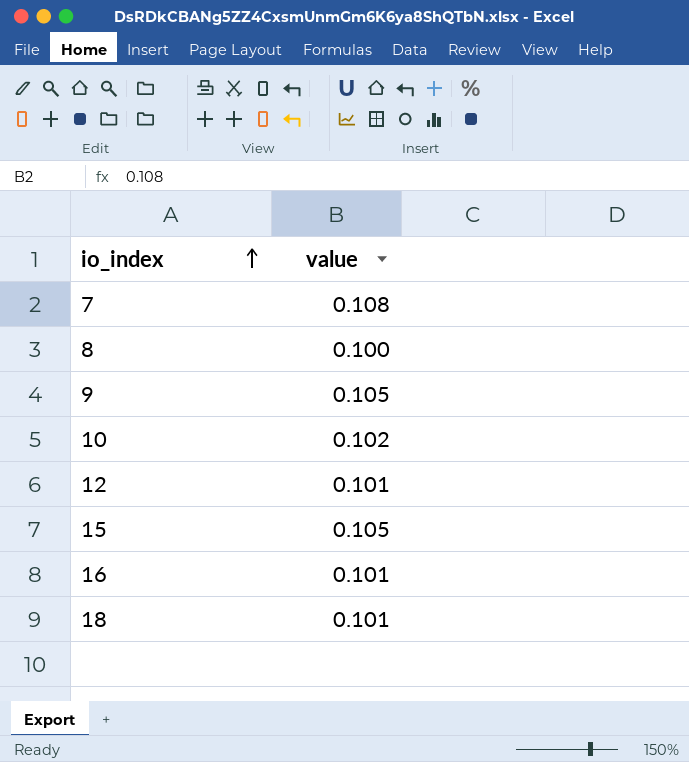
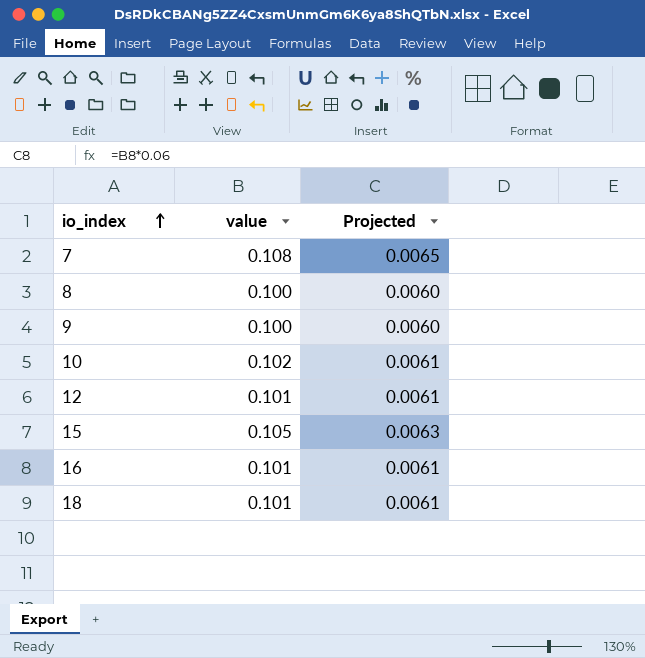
column Projected | formula: none -> [value] * 0.06
9 | value: 0.105 -> 0.100

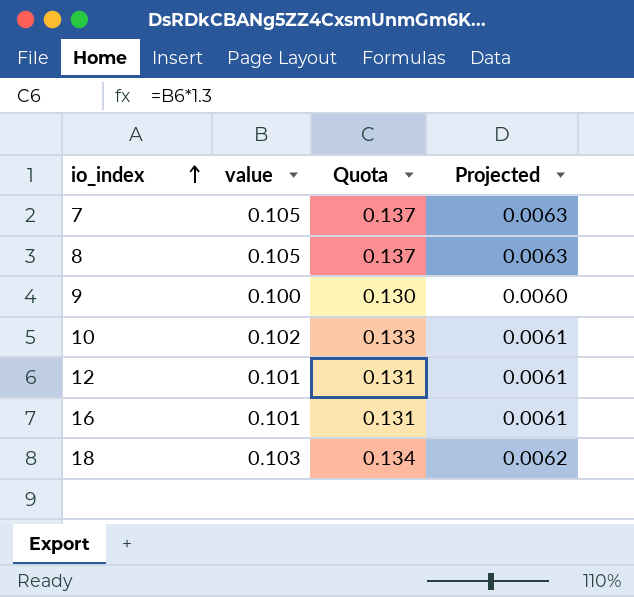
column Quota | formula: none -> [value] * 1.3
row 15: 0.105 | 0.0063 -> none
7 | value: 0.108 -> 0.105
7 | Projected: 0.0065 -> 0.0063
8 | value: 0.100 -> 0.105
8 | Projected: 0.0060 -> 0.0063
18 | value: 0.101 -> 0.103
18 | Projected: 0.0061 -> 0.0062

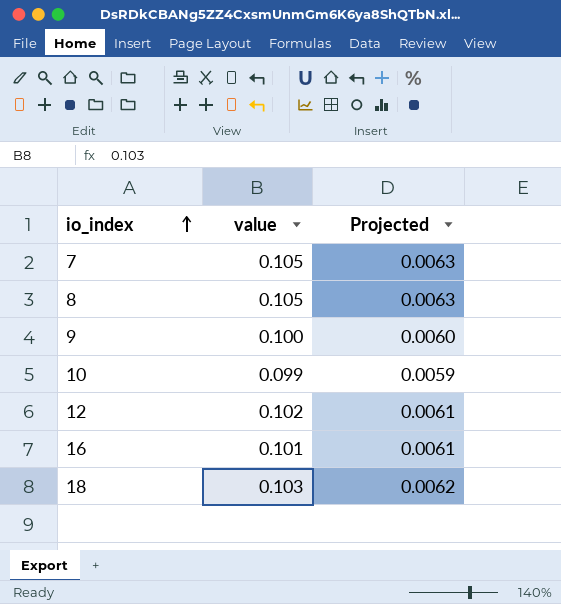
column Quota | formula: [value] * 1.3 -> none
10 | value: 0.102 -> 0.099
10 | Projected: 0.0061 -> 0.0059
12 | value: 0.101 -> 0.102

